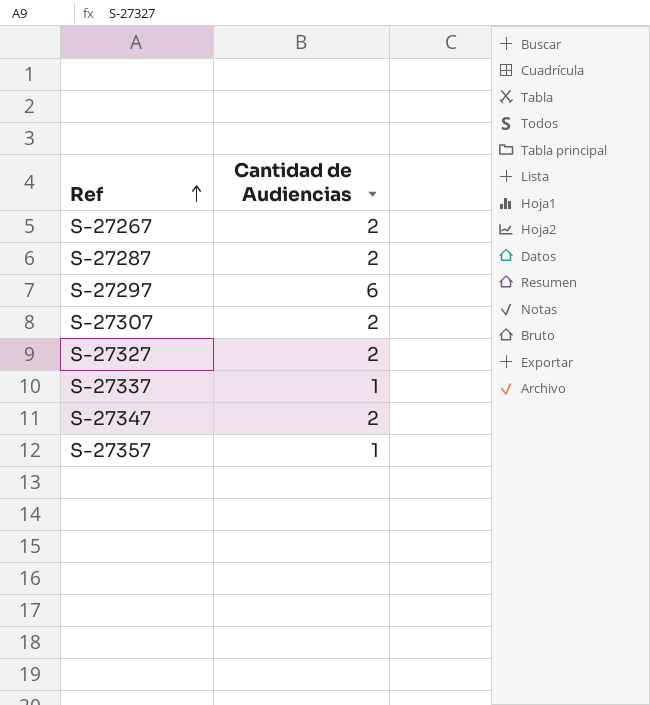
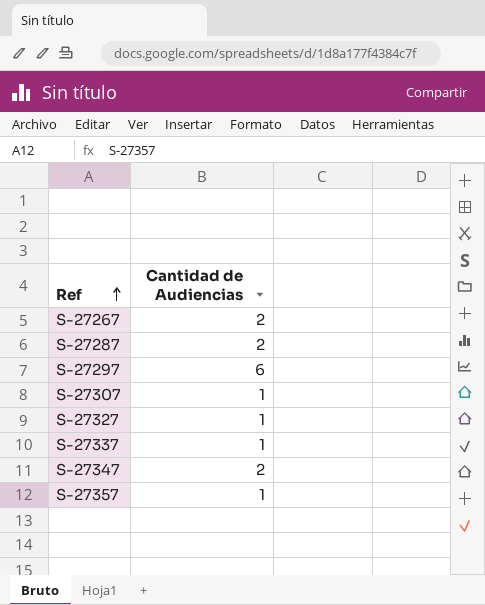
S-27307 | Cantidad de Audiencias: 2 -> 1
S-27327 | Cantidad de Audiencias: 2 -> 1

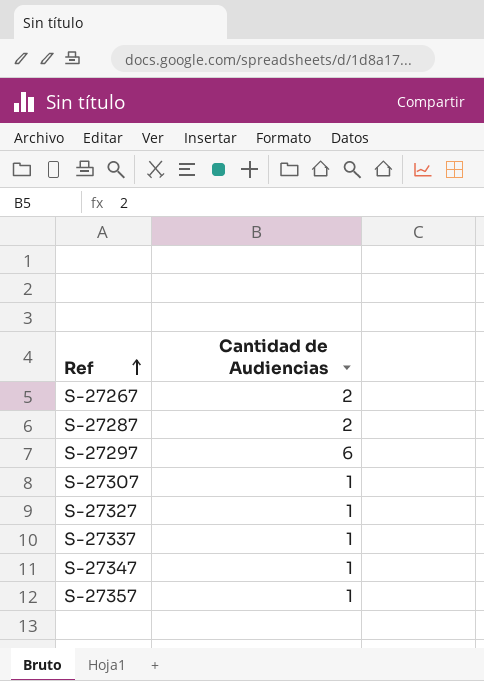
S-27347 | Cantidad de Audiencias: 2 -> 1

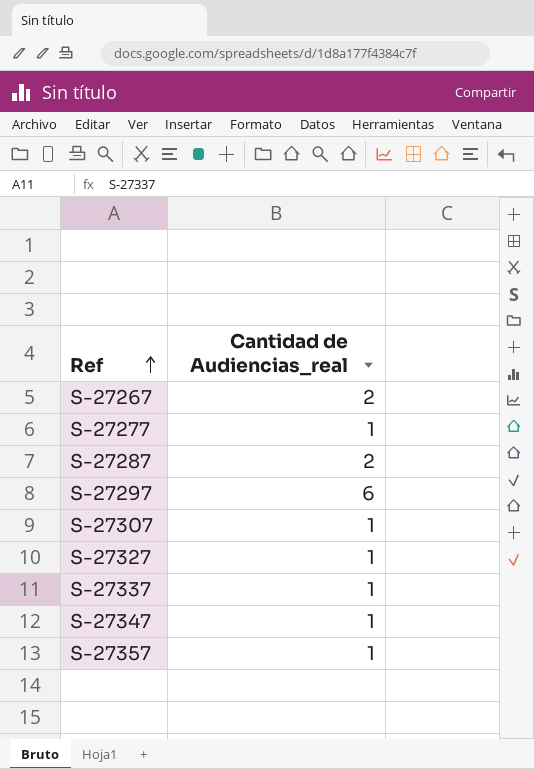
column name: Cantidad de Audiencias -> Cantidad de Audiencias_real
row S-27277: none -> 1

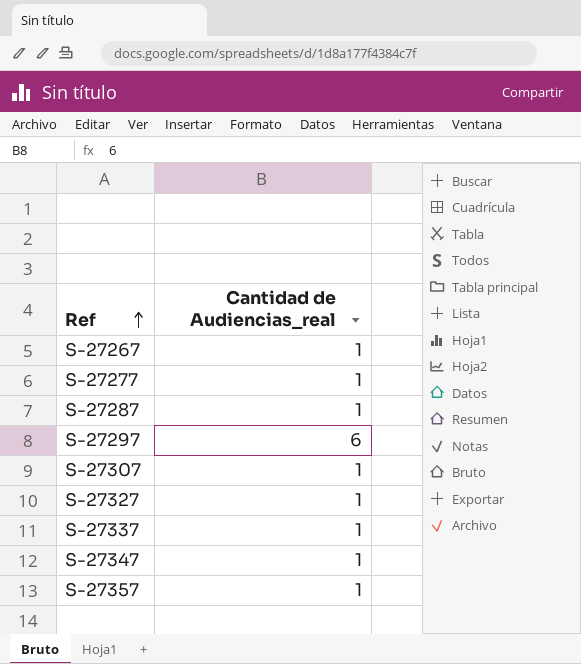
S-27267 | Cantidad de Audiencias_real: 2 -> 1
S-27287 | Cantidad de Audiencias_real: 2 -> 1

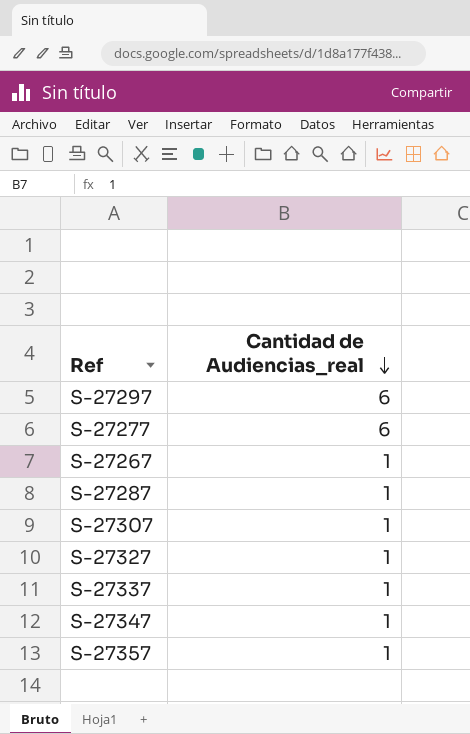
row order: Ref ascending -> Cantidad de Audiencias_real descending
S-27277 | Cantidad de Audiencias_real: 1 -> 6

